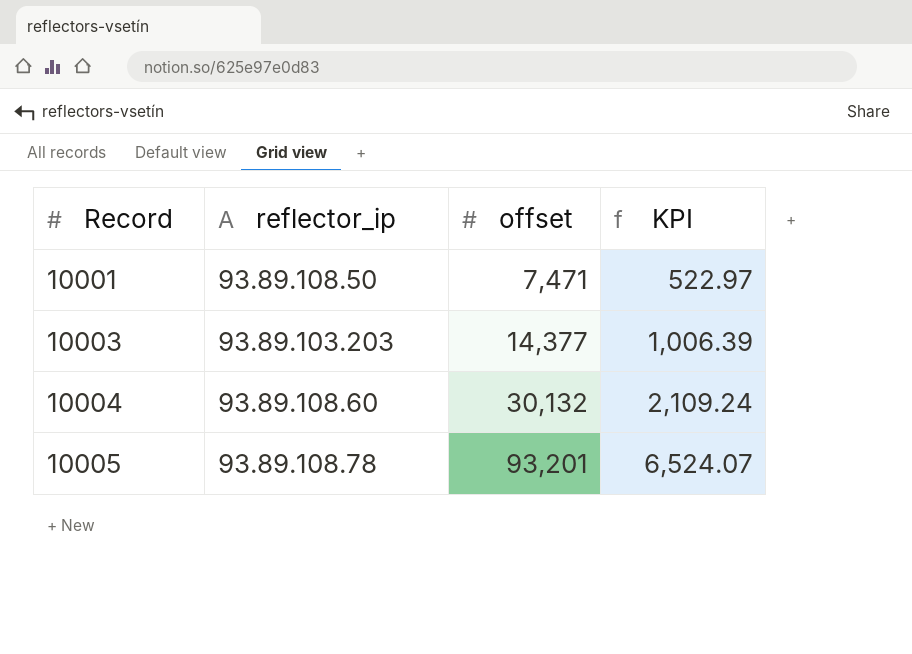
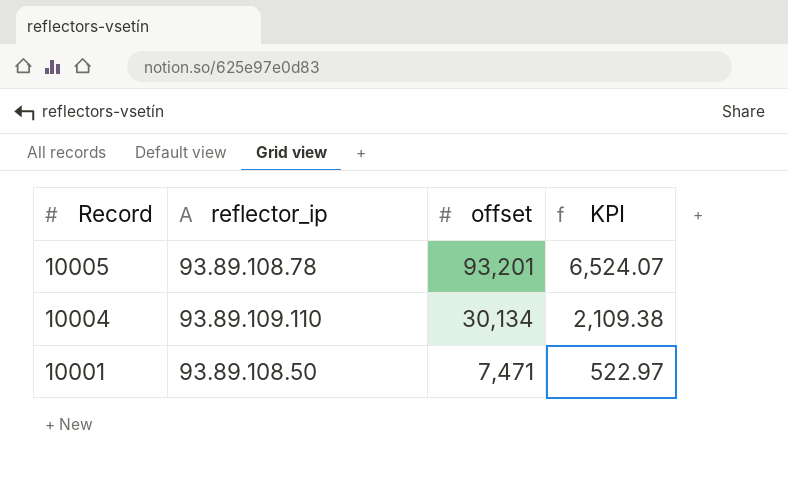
row order: Record ascending -> Record descending
row 10003: 93.89.103.203 | 14,377 | 1,006.39 -> none
10004 | reflector_ip: 93.89.108.60 -> 93.89.109.110
10004 | offset: 30,132 -> 30,134
10004 | KPI: 2,109.24 -> 2,109.38

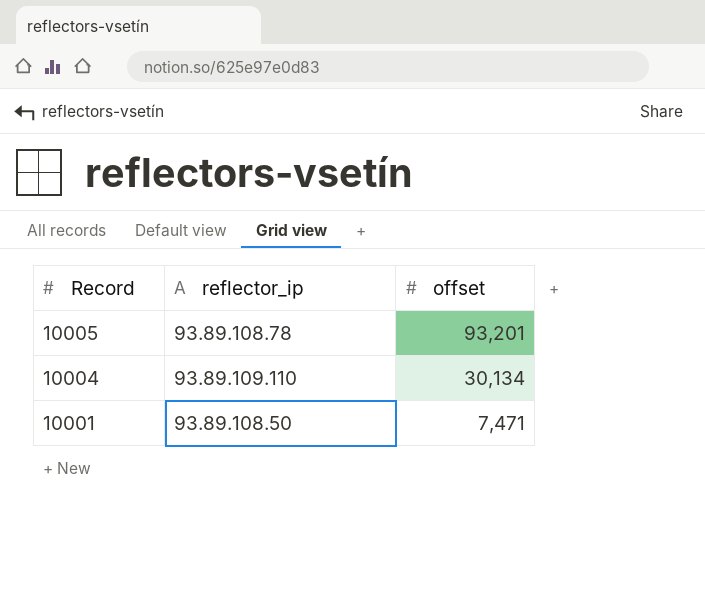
column KPI | formula: [offset] * 0.07 -> none

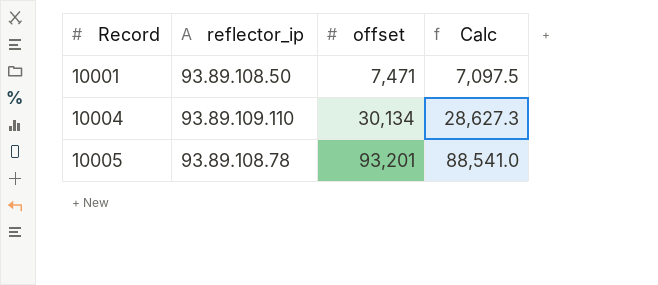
row order: Record descending -> Record ascending
column Calc | formula: none -> [offset] * 0.95

